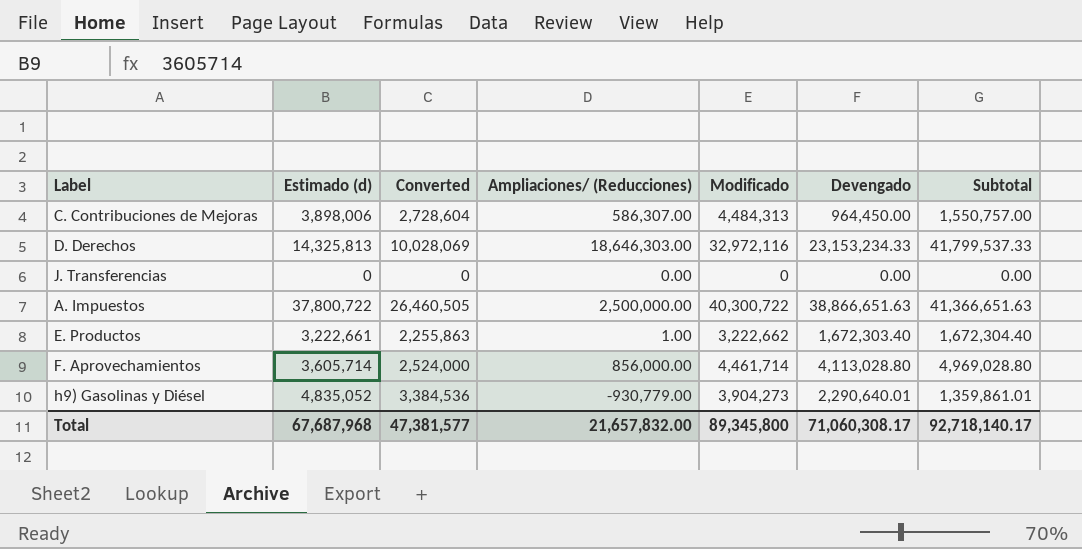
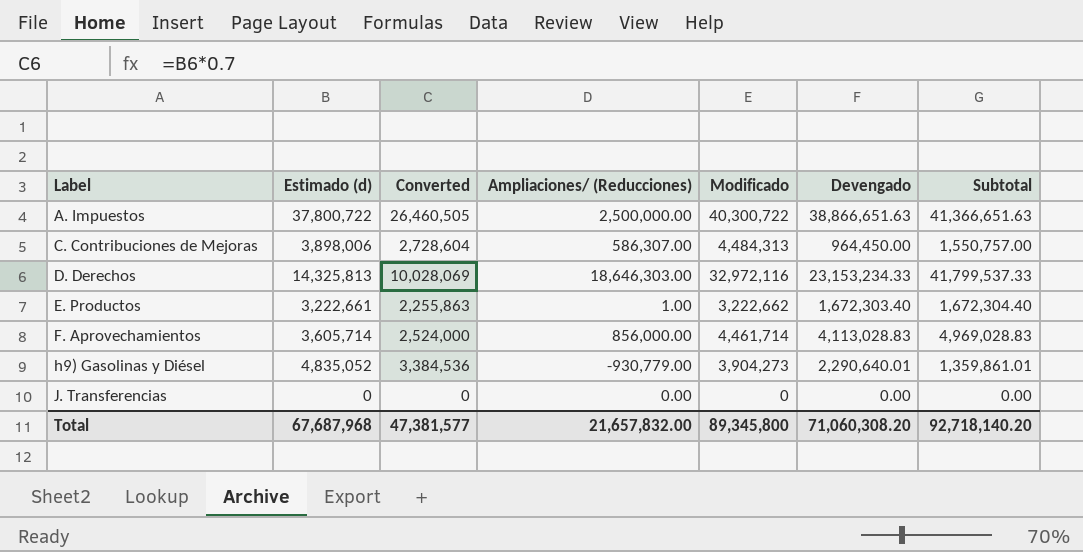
row order: none -> Label ascending
F. Aprovechamientos | Devengado: 4,113,028.80 -> 4,113,028.83
F. Aprovechamientos | Subtotal: 4,969,028.80 -> 4,969,028.83
Total | Devengado: 71,060,308.17 -> 71,060,308.20
Total | Subtotal: 92,718,140.17 -> 92,718,140.20

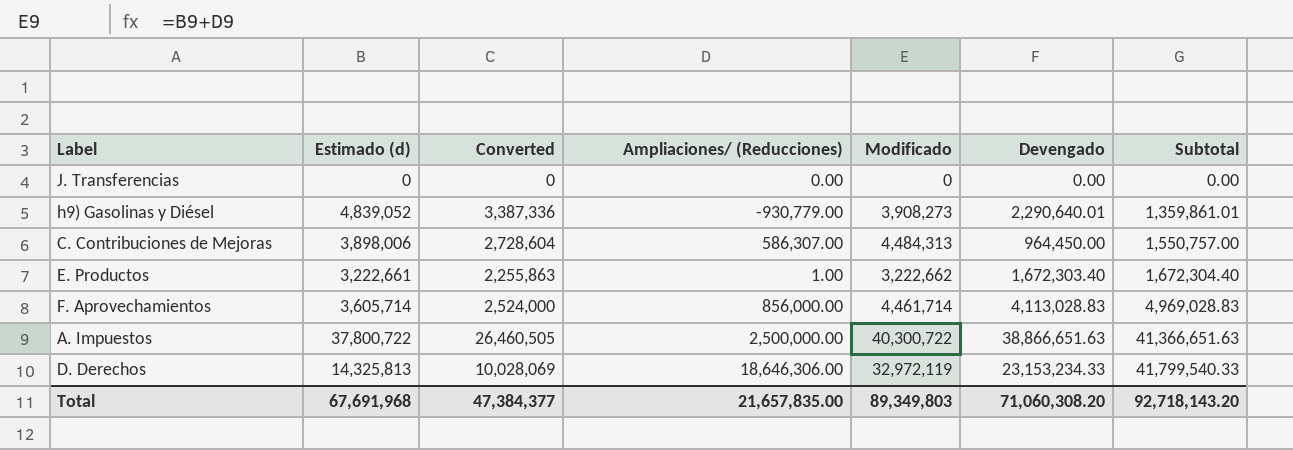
row order: Label ascending -> Subtotal ascending
h9) Gasolinas y Diésel | Estimado (d): 4,835,052 -> 4,839,052
h9) Gasolinas y Diésel | Converted: 3,384,536 -> 3,387,336
h9) Gasolinas y Diésel | Modificado: 3,904,273 -> 3,908,273
D. Derechos | Ampliaciones/ (Reducciones): 18,646,303.00 -> 18,646,306.00
D. Derechos | Modificado: 32,972,116 -> 32,972,119
D. Derechos | Subtotal: 41,799,537.33 -> 41,799,540.33
Total | Estimado (d): 67,687,968 -> 67,691,968
Total | Converted: 47,381,577 -> 47,384,377
Total | Ampliaciones/ (Reducciones): 21,657,832.00 -> 21,657,835.00
Total | Modificado: 89,345,800 -> 89,349,803
Total | Subtotal: 92,718,140.20 -> 92,718,143.20

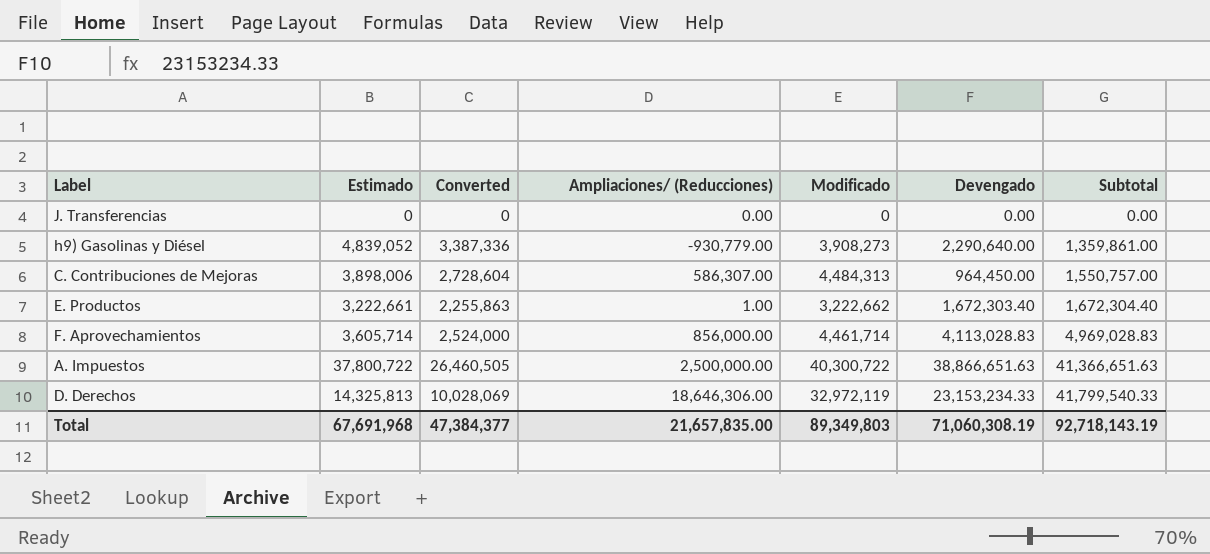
column name: Estimado (d) -> Estimado
h9) Gasolinas y Diésel | Devengado: 2,290,640.01 -> 2,290,640.00
h9) Gasolinas y Diésel | Subtotal: 1,359,861.01 -> 1,359,861.00
Total | Devengado: 71,060,308.20 -> 71,060,308.19
Total | Subtotal: 92,718,143.20 -> 92,718,143.19

